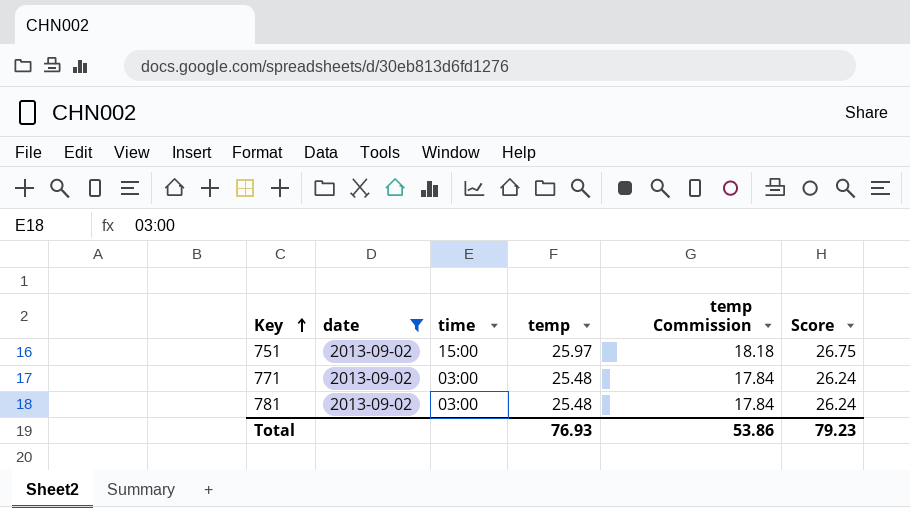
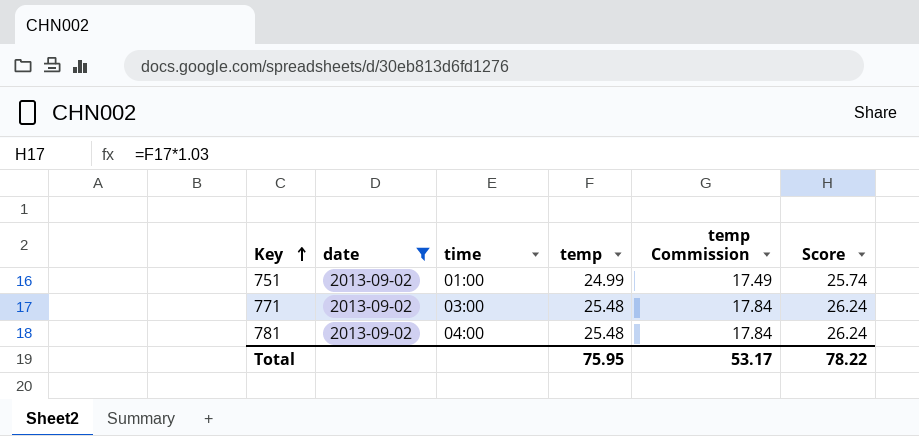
751 | time: 15:00 -> 01:00
751 | temp: 25.97 -> 24.99
751 | temp Commission: 18.18 -> 17.49
751 | Score: 26.75 -> 25.74
781 | time: 03:00 -> 04:00
Total | temp: 76.93 -> 75.95
Total | temp Commission: 53.86 -> 53.17
Total | Score: 79.23 -> 78.22

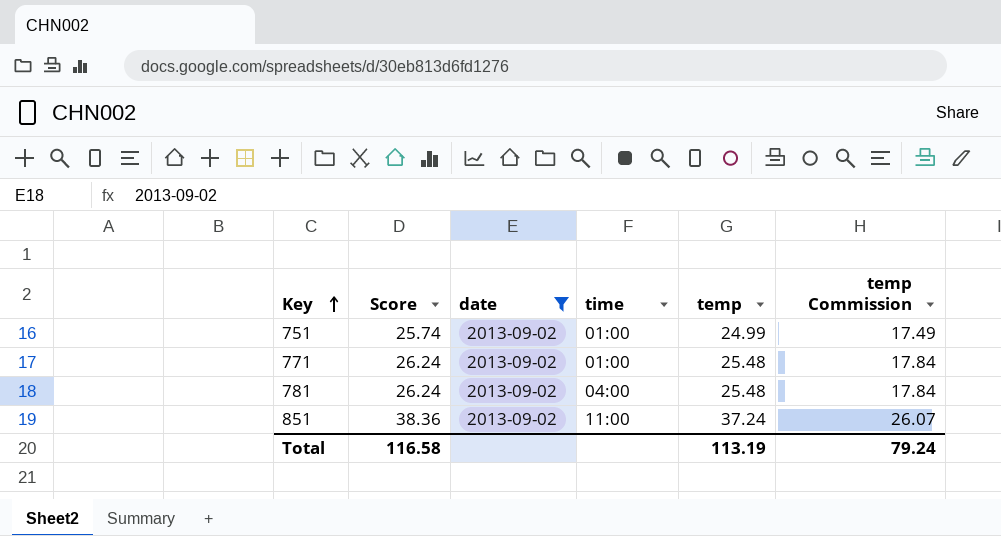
column Score | position: 6 -> 2
771 | time: 03:00 -> 01:00
row 851: none -> 38.36 | 2013-09-02 | 11:00 | 37.24 | 26.07
Total | Score: 78.22 -> 116.58
Total | temp: 75.95 -> 113.19
Total | temp Commission: 53.17 -> 79.24

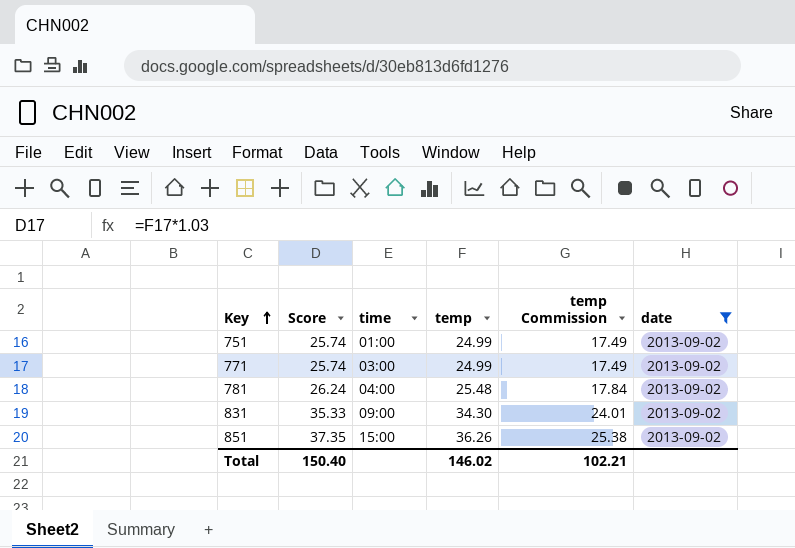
column date | position: 3 -> 6
771 | Score: 26.24 -> 25.74
771 | time: 01:00 -> 03:00
771 | temp: 25.48 -> 24.99
771 | temp Commission: 17.84 -> 17.49
row 831: none -> 35.33 | 09:00 | 34.30 | 24.01 | 2013-09-02
851 | Score: 38.36 -> 37.35
851 | time: 11:00 -> 15:00
851 | temp: 37.24 -> 36.26
851 | temp Commission: 26.07 -> 25.38
Total | Score: 116.58 -> 150.40
Total | temp: 113.19 -> 146.02
Total | temp Commission: 79.24 -> 102.21

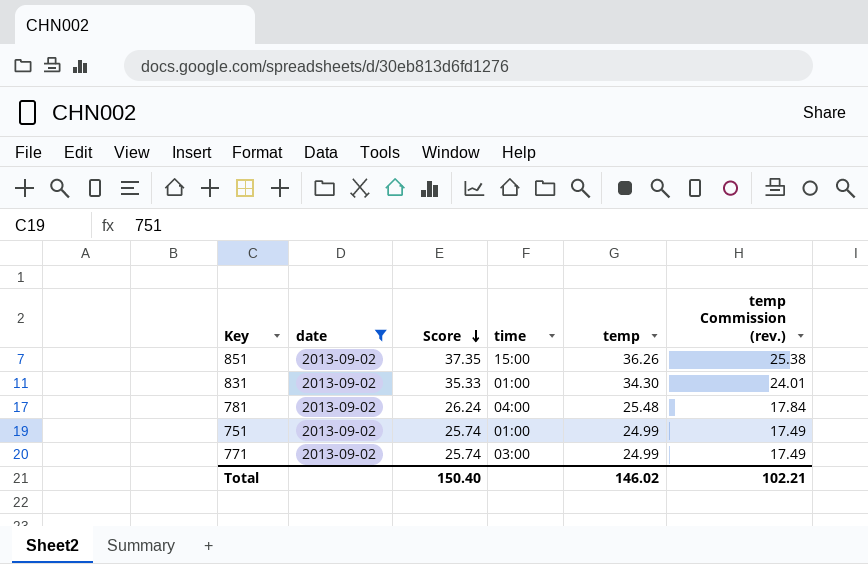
row order: Key ascending -> Score descending
column date | position: 6 -> 2
column name: temp Commission -> temp Commission (rev.)
831 | time: 09:00 -> 01:00

